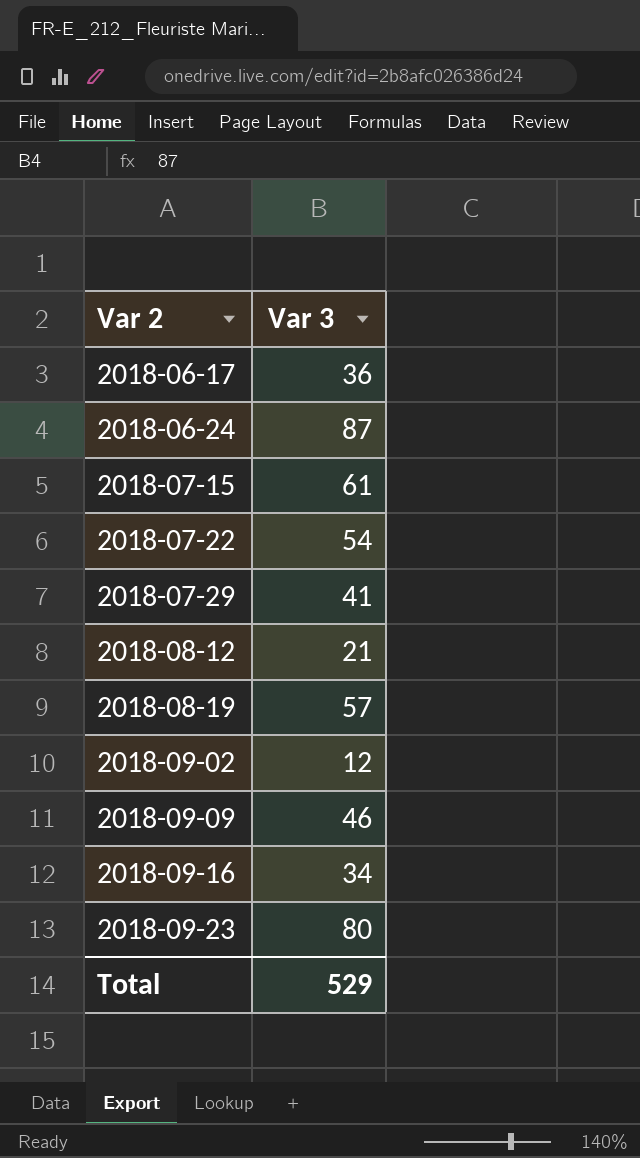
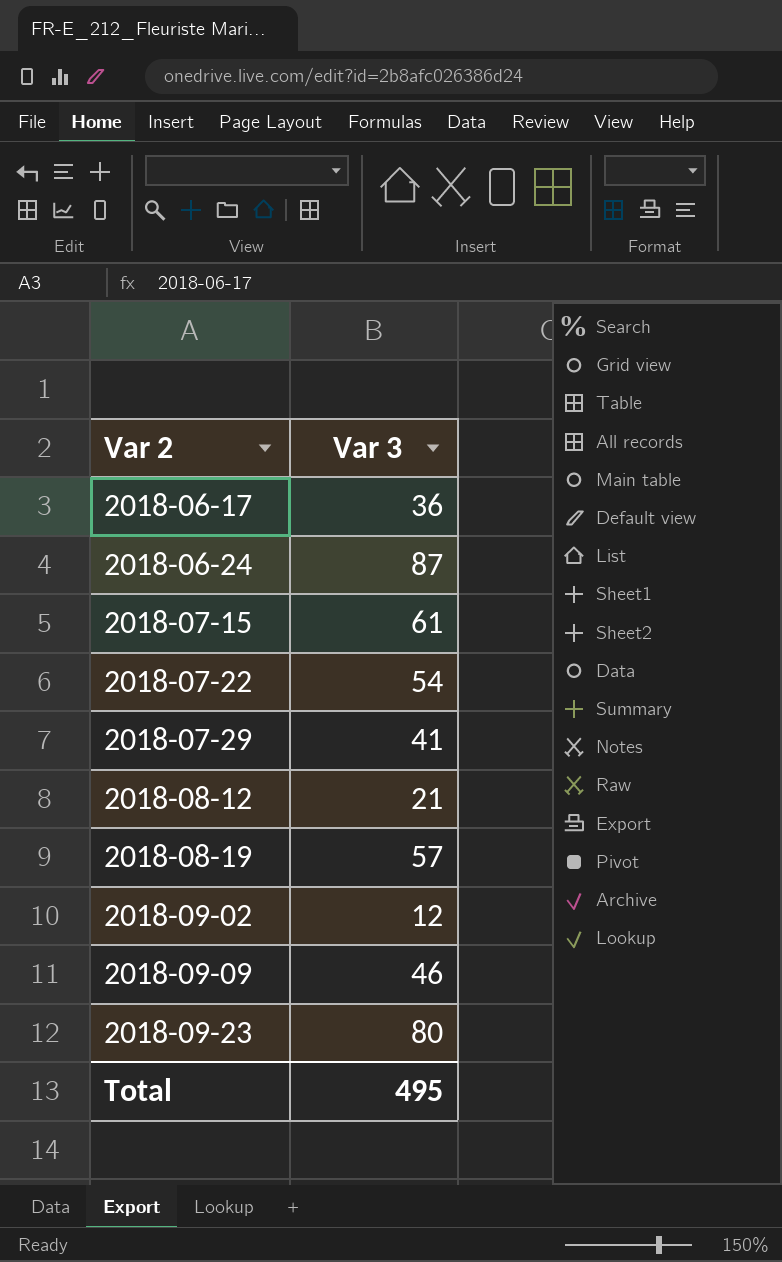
row 2018-09-16: 34 -> none
Total | Var 3: 529 -> 495

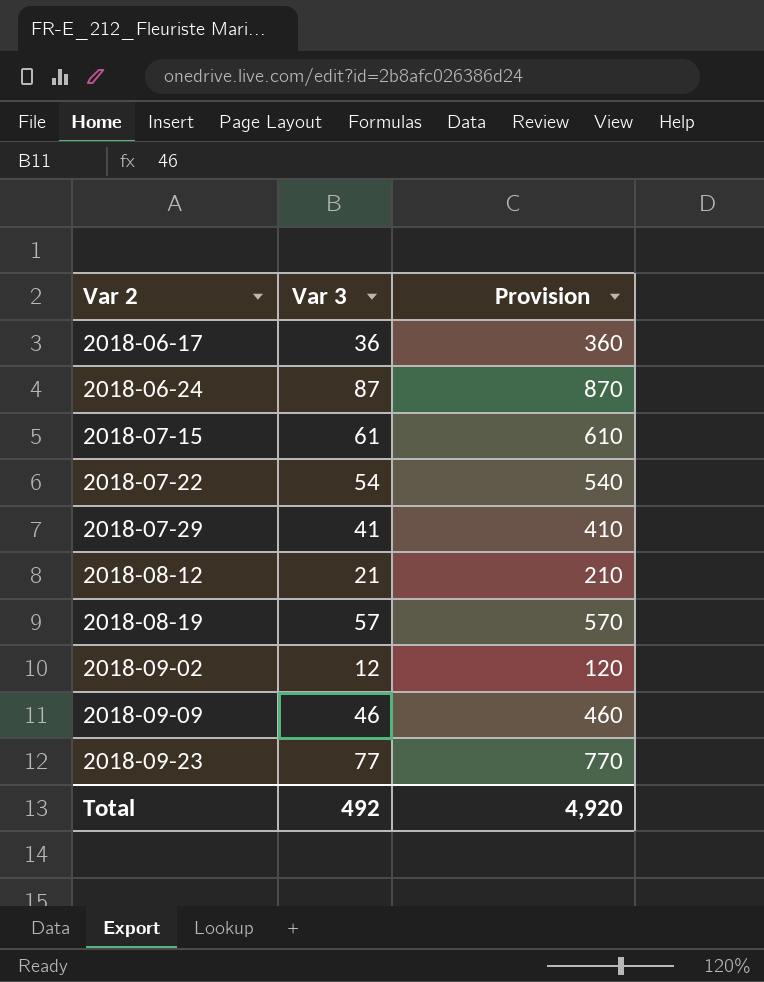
column Provision | formula: none -> [Var 3] * 10
2018-09-23 | Var 3: 80 -> 77
Total | Var 3: 495 -> 492

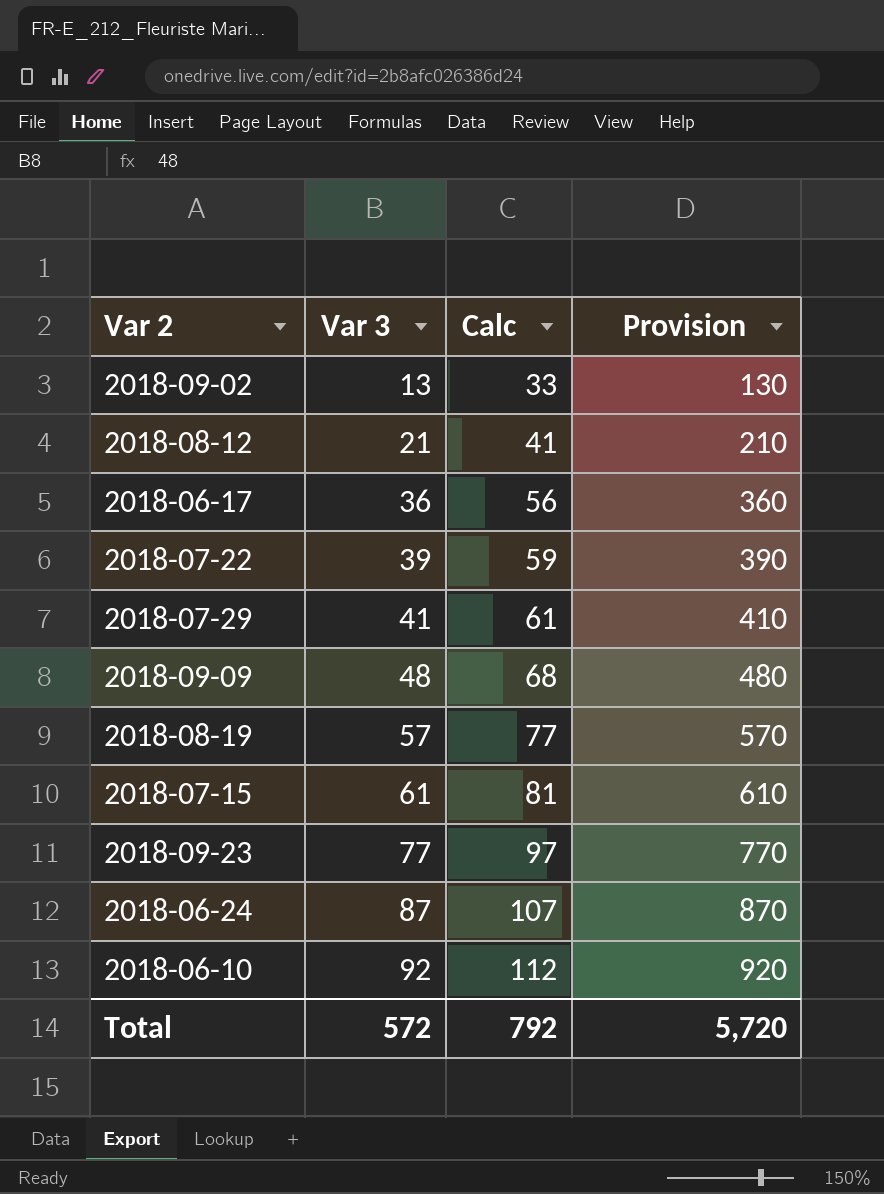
row order: Var 2 ascending -> Var 3 ascending
column Calc | formula: none -> [Var 3] + 20
2018-09-02 | Var 3: 12 -> 13
2018-09-02 | Provision: 120 -> 130
2018-07-22 | Var 3: 54 -> 39
2018-07-22 | Provision: 540 -> 390
2018-09-09 | Var 3: 46 -> 48
2018-09-09 | Provision: 460 -> 480
row 2018-06-10: none -> 92 | 112 | 920
Total | Var 3: 492 -> 572
Total | Provision: 4,920 -> 5,720

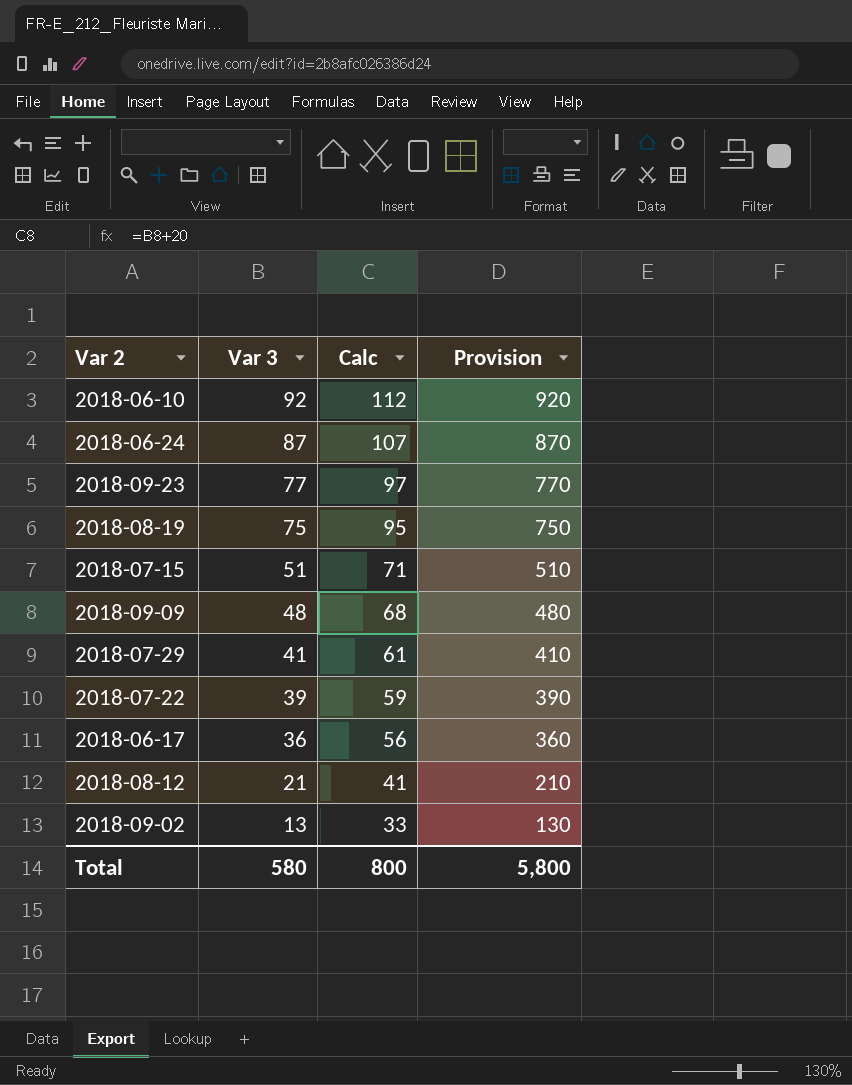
row order: Var 3 ascending -> Var 3 descending
2018-08-19 | Var 3: 57 -> 75
2018-08-19 | Calc: 77 -> 95
2018-08-19 | Provision: 570 -> 750
2018-07-15 | Var 3: 61 -> 51
2018-07-15 | Calc: 81 -> 71
2018-07-15 | Provision: 610 -> 510
Total | Var 3: 572 -> 580
Total | Calc: 792 -> 800
Total | Provision: 5,720 -> 5,800

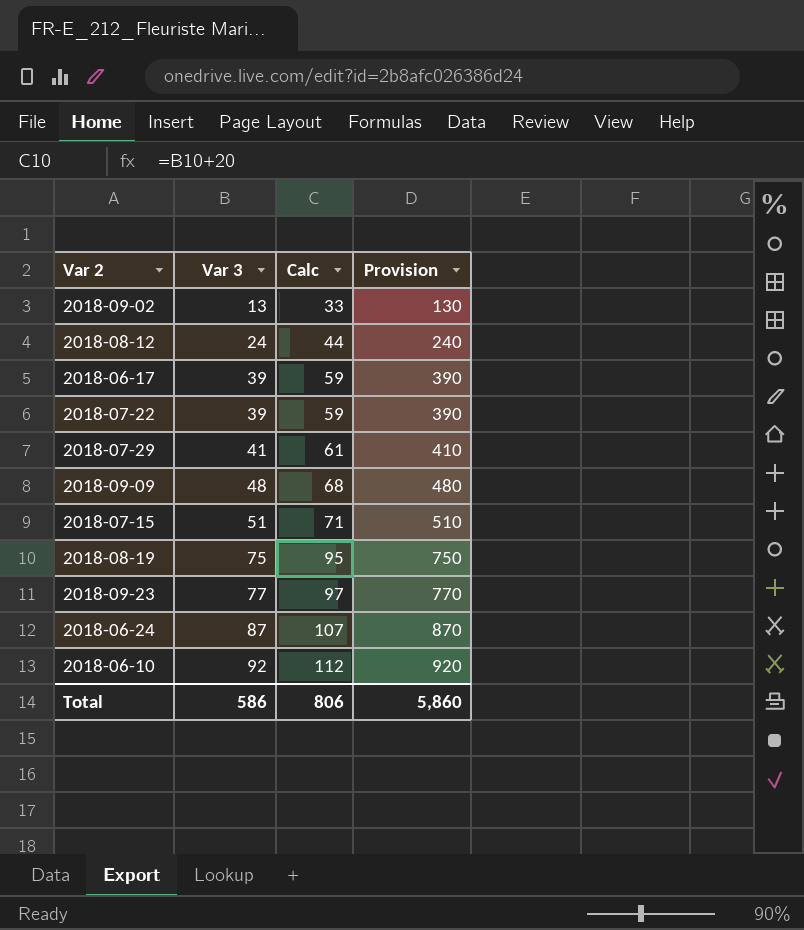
row order: Var 3 descending -> Var 3 ascending
2018-08-12 | Var 3: 21 -> 24
2018-08-12 | Calc: 41 -> 44
2018-08-12 | Provision: 210 -> 240
2018-06-17 | Var 3: 36 -> 39
2018-06-17 | Calc: 56 -> 59
2018-06-17 | Provision: 360 -> 390
Total | Var 3: 580 -> 586
Total | Calc: 800 -> 806
Total | Provision: 5,800 -> 5,860

